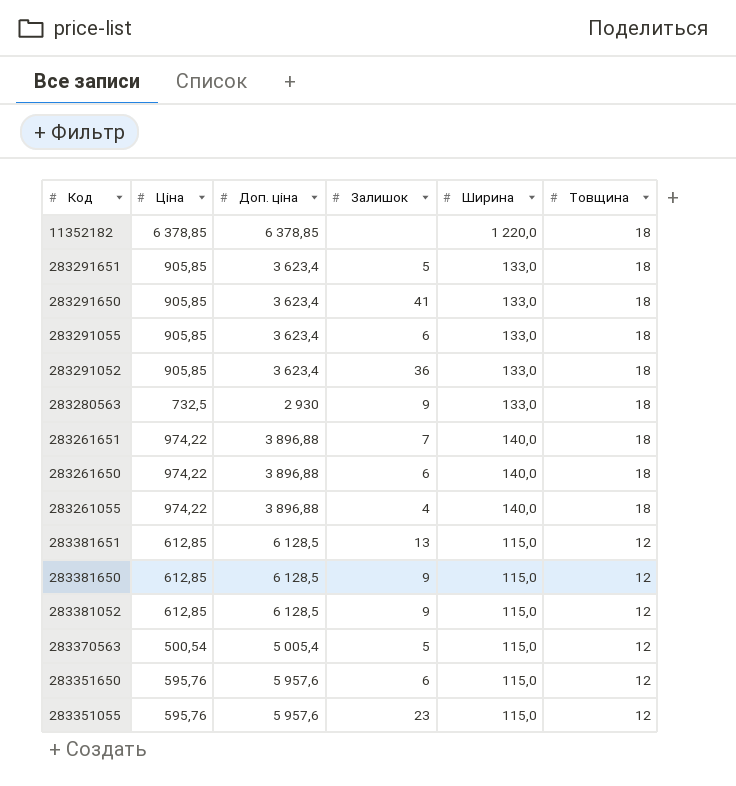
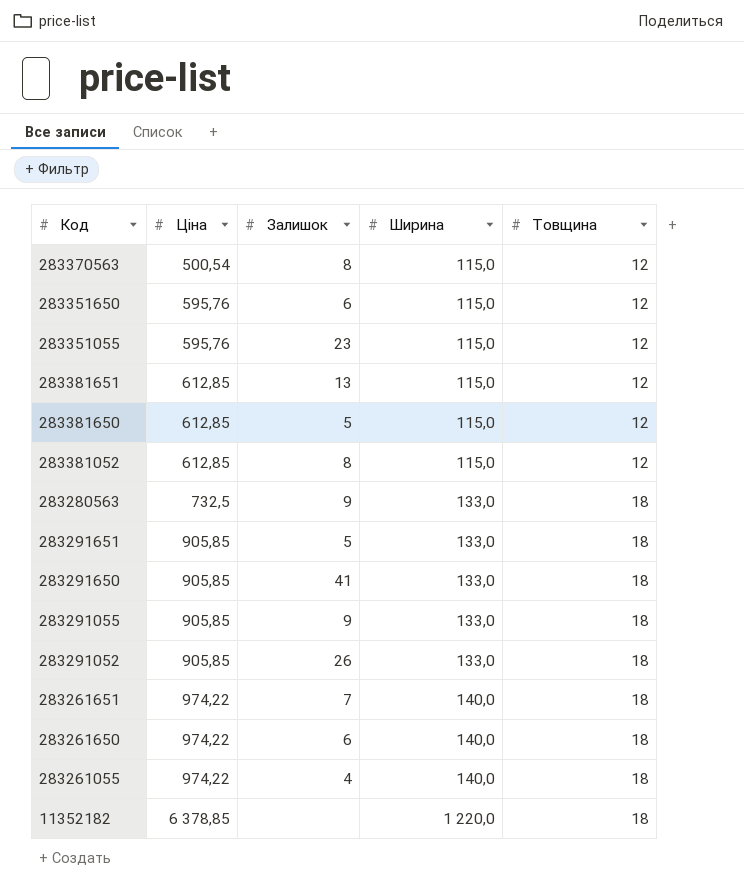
row order: Товщина descending -> Ціна ascending
column Доп. ціна | position: 3 -> none
283370563 | Залишок: 5 -> 8
283381650 | Залишок: 9 -> 5
283381052 | Залишок: 9 -> 8
283291055 | Залишок: 6 -> 9
283291052 | Залишок: 36 -> 26

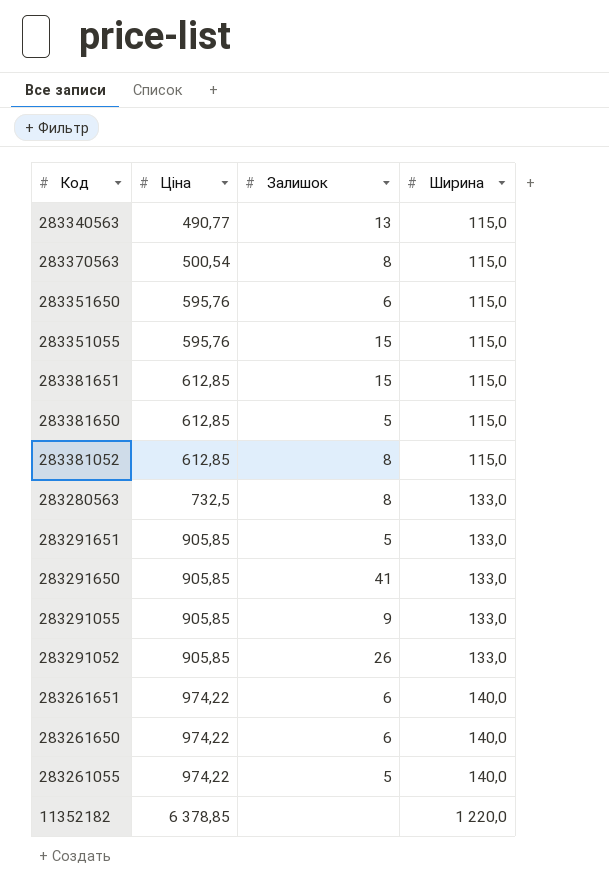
column Товщина | position: 5 -> none
row 283340563: none -> 490,77 | 13 | 115,0
283351055 | Залишок: 23 -> 15
283381651 | Залишок: 13 -> 15
283280563 | Залишок: 9 -> 8
283261651 | Залишок: 7 -> 6
283261055 | Залишок: 4 -> 5

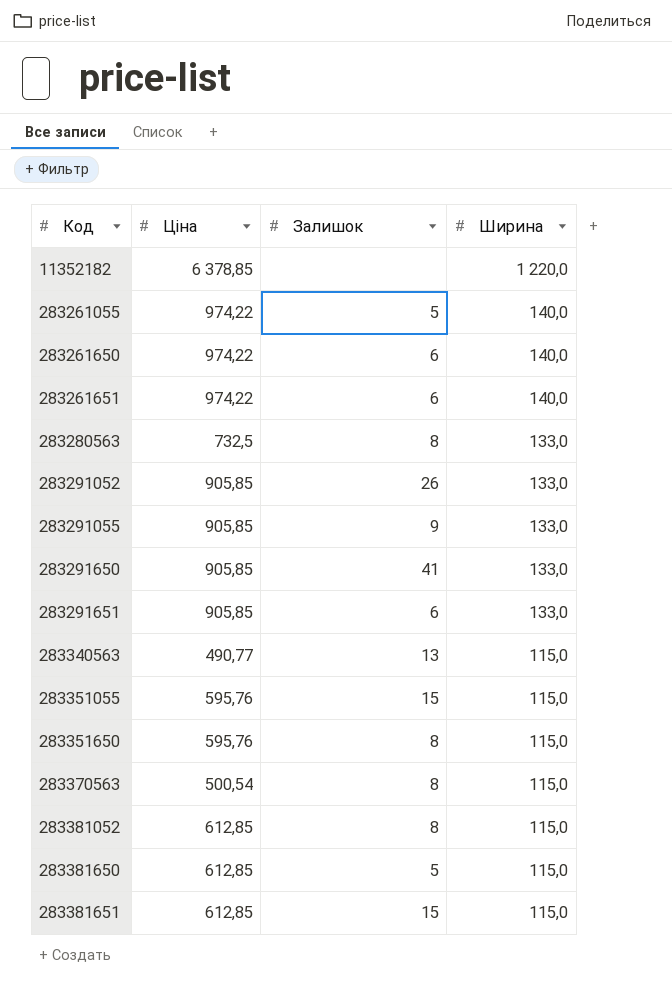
row order: Ціна ascending -> Код ascending
283291651 | Залишок: 5 -> 6
283351650 | Залишок: 6 -> 8

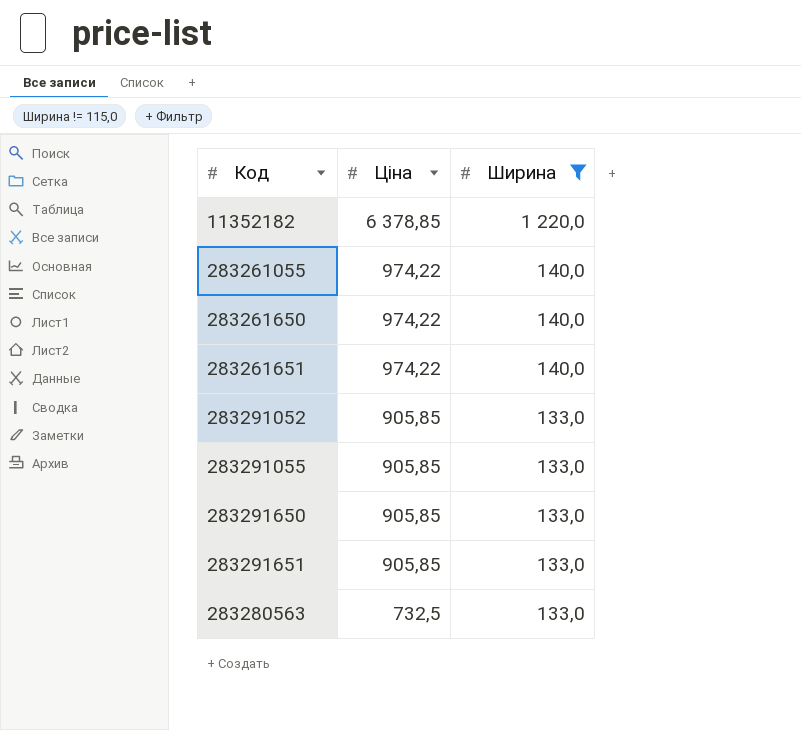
filter: none -> Ширина != 115,0
row order: Код ascending -> Ціна descending
column Залишок | position: 3 -> none

